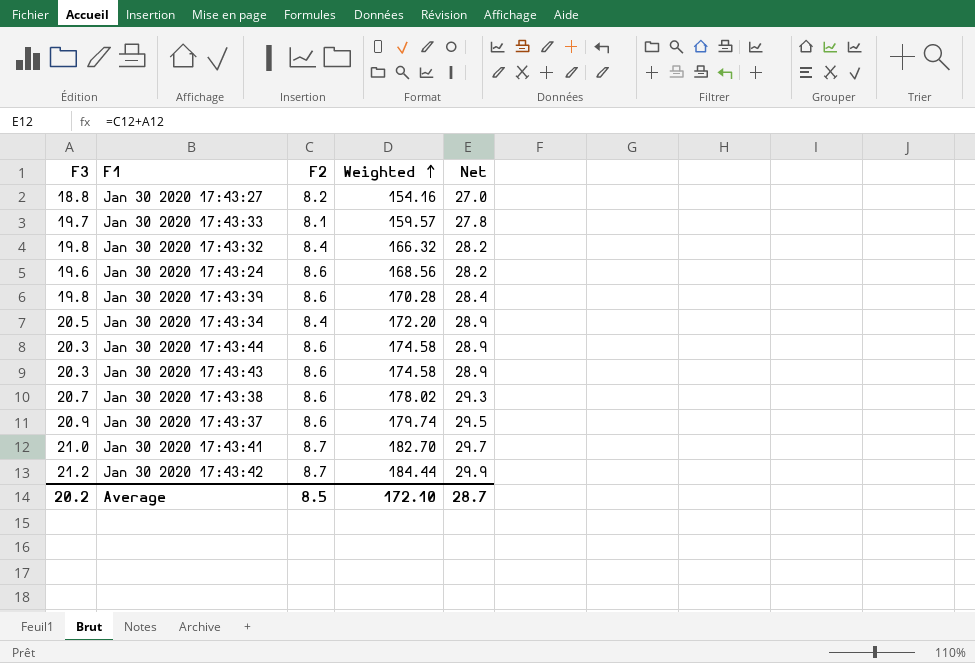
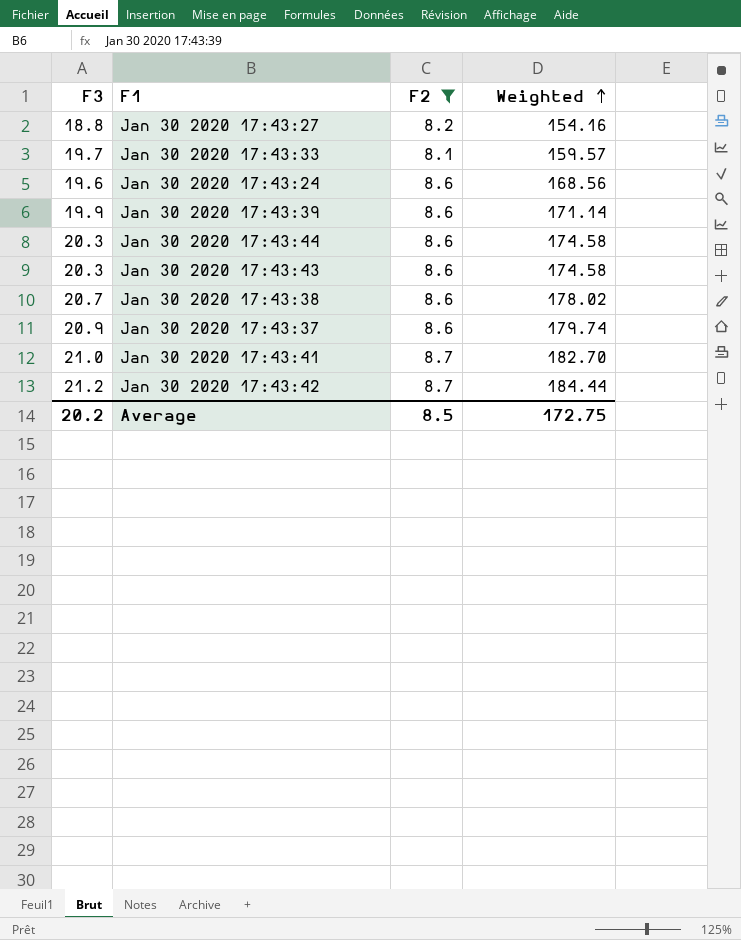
filter: none -> F2 != 8.4
column Net | formula: [F3] + [F2] -> none
Jan 30 2020 17:43:39 | F3: 19.8 -> 19.9
Jan 30 2020 17:43:39 | Weighted: 170.28 -> 171.14
Average | Weighted: 172.10 -> 172.75

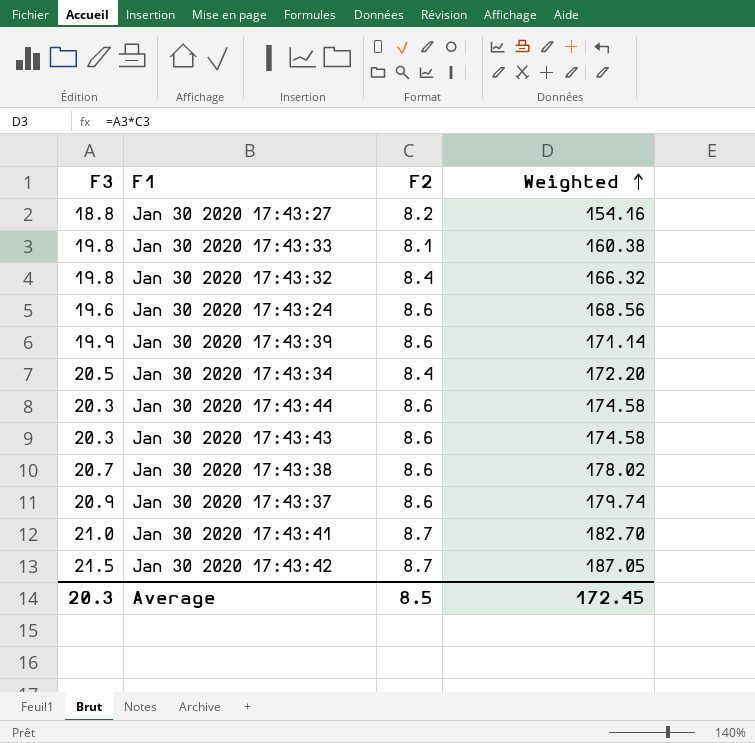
filter: F2 != 8.4 -> none
Jan 30 2020 17:43:33 | F3: 19.7 -> 19.8
Jan 30 2020 17:43:33 | Weighted: 159.57 -> 160.38
Jan 30 2020 17:43:42 | F3: 21.2 -> 21.5
Jan 30 2020 17:43:42 | Weighted: 184.44 -> 187.05
Average | F3: 20.2 -> 20.3
Average | Weighted: 172.75 -> 172.45

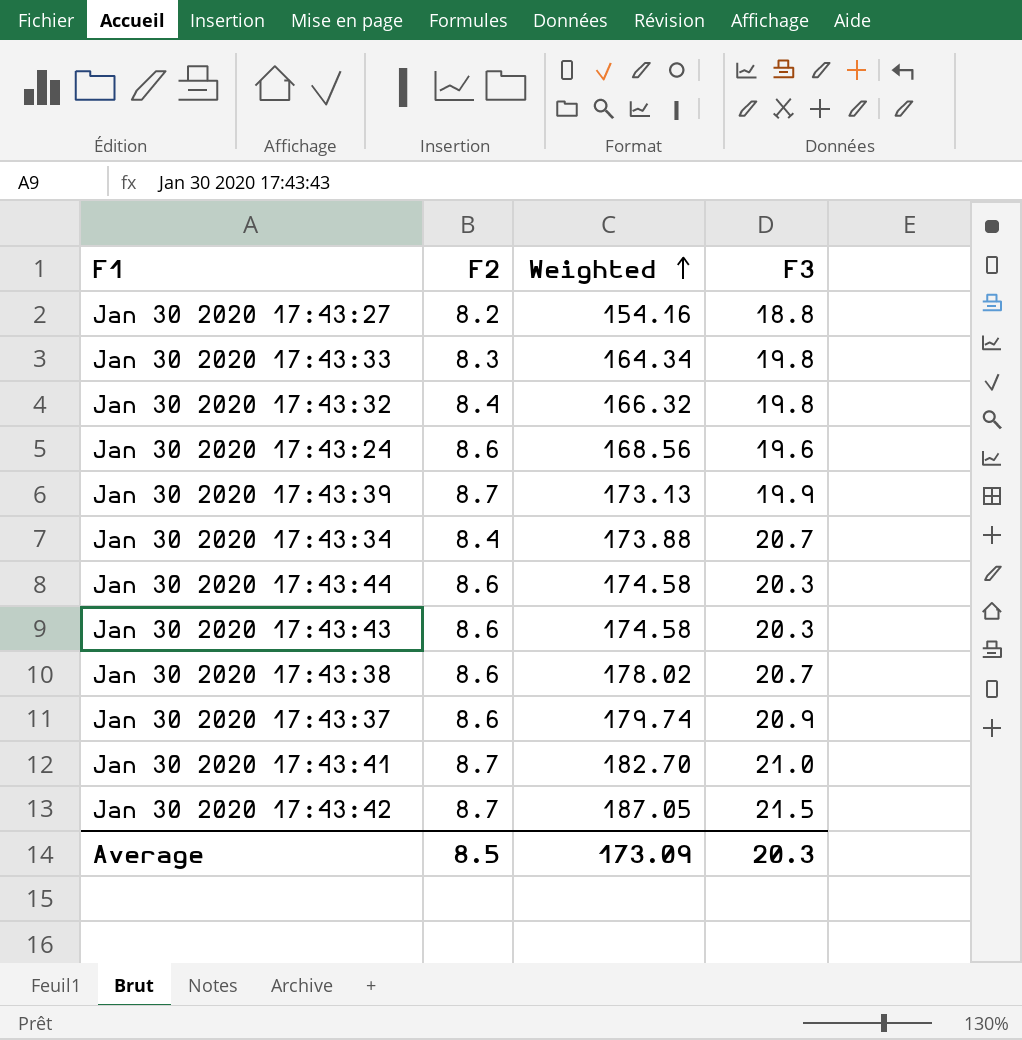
column F3 | position: 1 -> 4
Jan 30 2020 17:43:33 | F2: 8.1 -> 8.3
Jan 30 2020 17:43:33 | Weighted: 160.38 -> 164.34
Jan 30 2020 17:43:39 | F2: 8.6 -> 8.7
Jan 30 2020 17:43:39 | Weighted: 171.14 -> 173.13
Jan 30 2020 17:43:34 | Weighted: 172.20 -> 173.88
Jan 30 2020 17:43:34 | F3: 20.5 -> 20.7
Average | Weighted: 172.45 -> 173.09

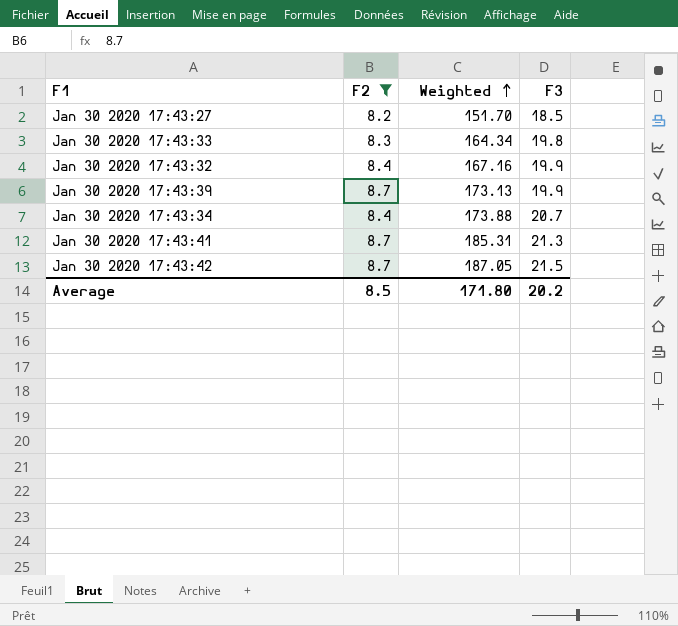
filter: none -> F2 != 8.6
Jan 30 2020 17:43:27 | Weighted: 154.16 -> 151.70
Jan 30 2020 17:43:27 | F3: 18.8 -> 18.5
Jan 30 2020 17:43:32 | Weighted: 166.32 -> 167.16
Jan 30 2020 17:43:32 | F3: 19.8 -> 19.9
Jan 30 2020 17:43:41 | Weighted: 182.70 -> 185.31
Jan 30 2020 17:43:41 | F3: 21.0 -> 21.3
Average | Weighted: 173.09 -> 171.80
Average | F3: 20.3 -> 20.2

